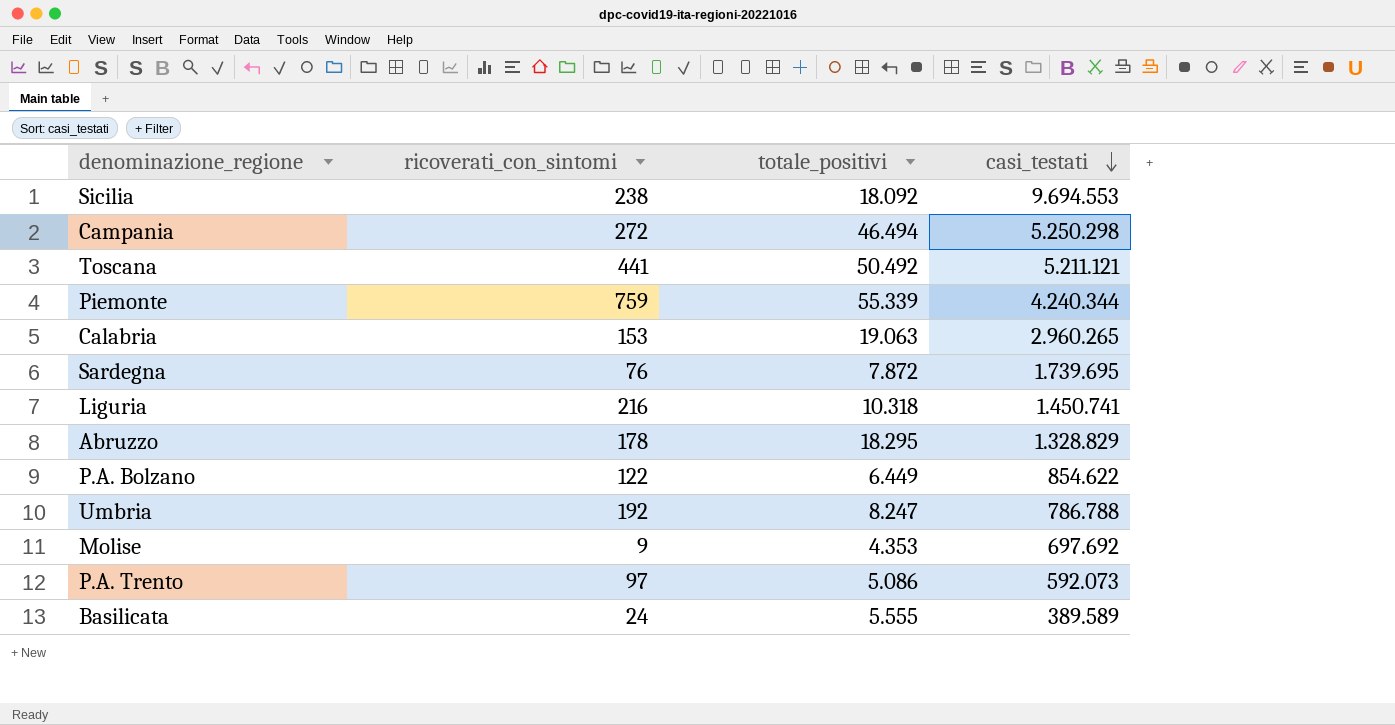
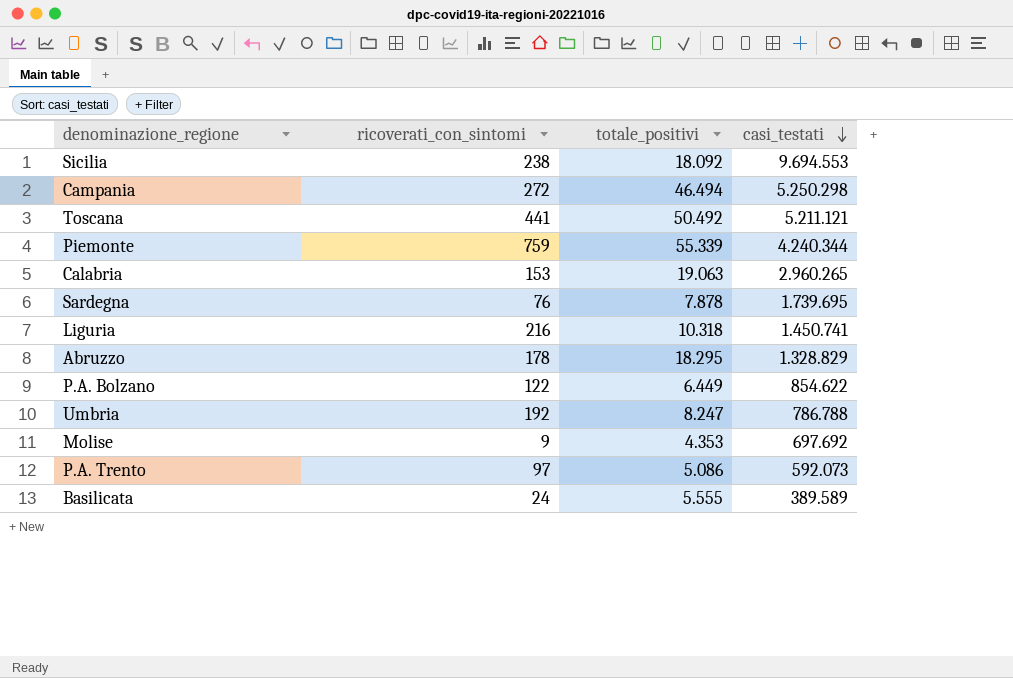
Sardegna | totale_positivi: 7.872 -> 7.878

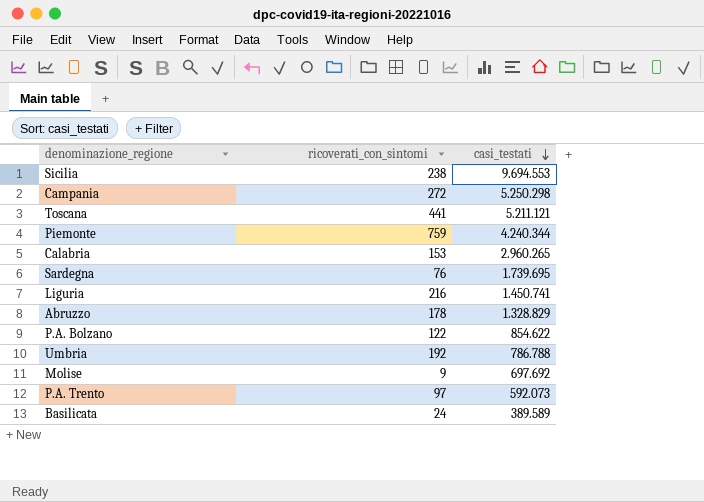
column totale_positivi | position: 3 -> none

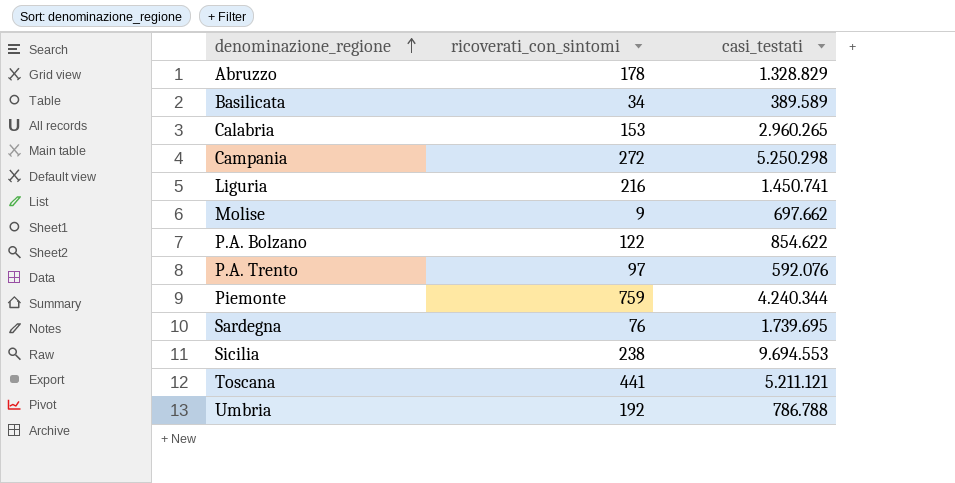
row order: casi_testati descending -> denominazione_regione ascending
Basilicata | ricoverati_con_sintomi: 24 -> 34
Molise | casi_testati: 697.692 -> 697.662
P.A. Trento | casi_testati: 592.073 -> 592.076

